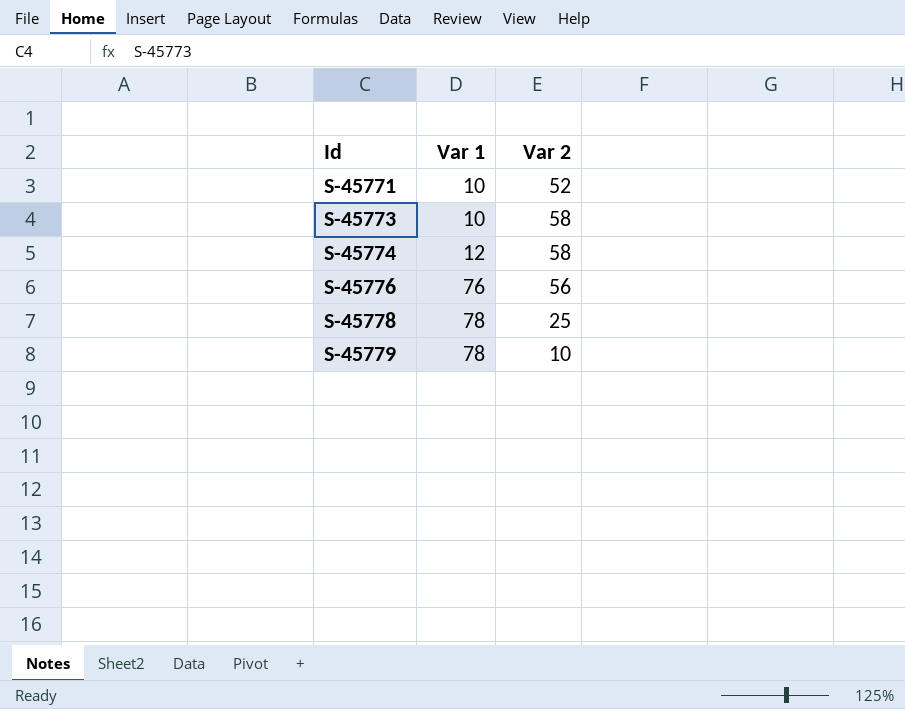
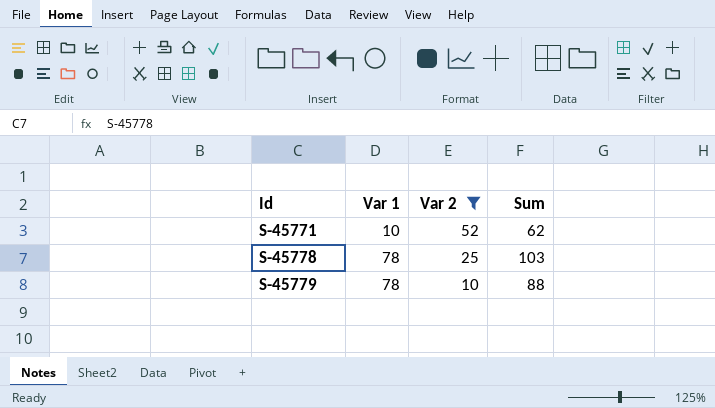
filter: none -> Var 2 <= 52
column Sum | formula: none -> [Var 1] + [Var 2]

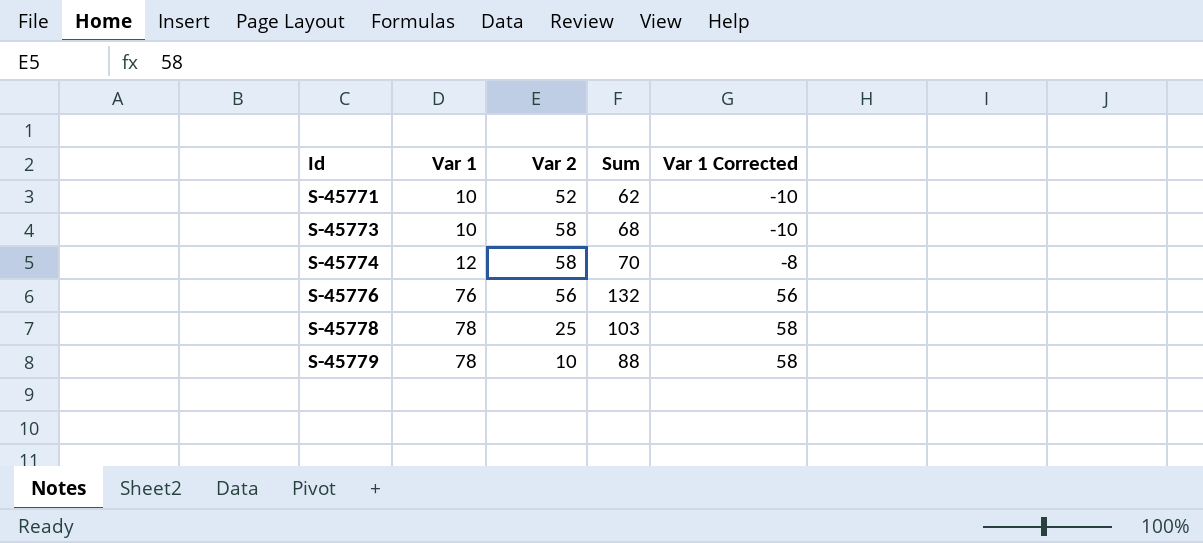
filter: Var 2 <= 52 -> none
column Var 1 Corrected | formula: none -> [Var 1] - 20

